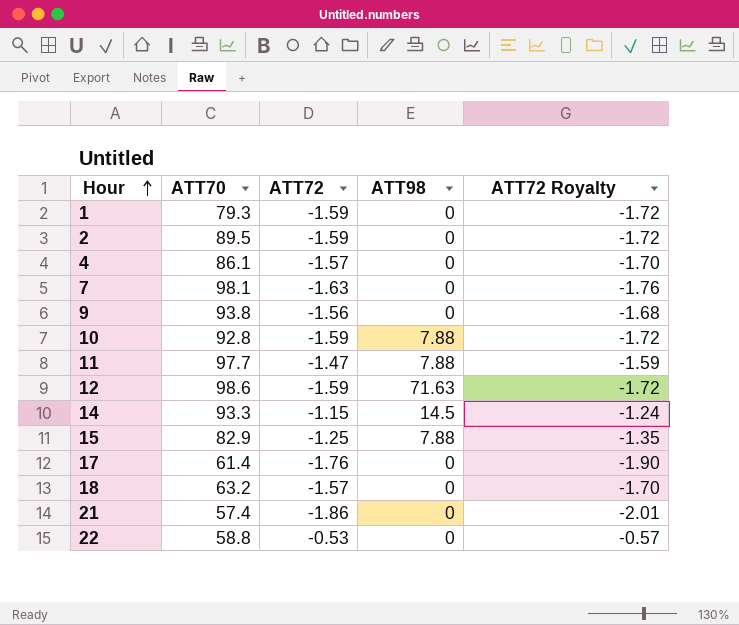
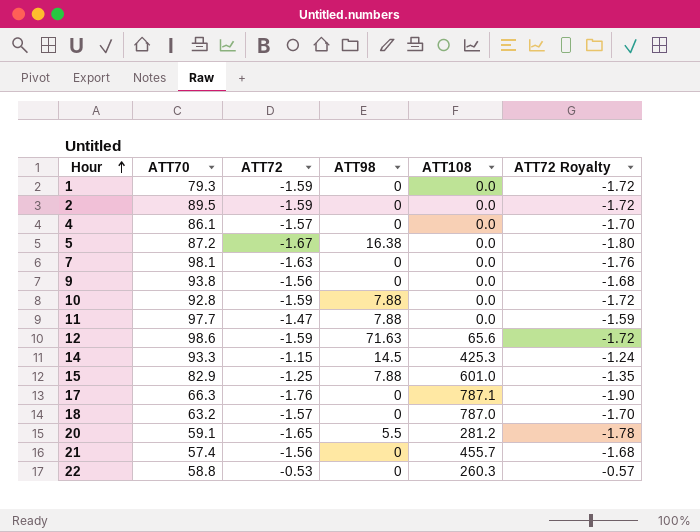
column ATT108 | position: none -> 5
row 5: none -> 87.2 | -1.67 | 16.38 | 0.0 | -1.80
17 | ATT70: 61.4 -> 66.3
row 20: none -> 59.1 | -1.65 | 5.5 | 281.2 | -1.78
21 | ATT72: -1.86 -> -1.56
21 | ATT72 Royalty: -2.01 -> -1.68

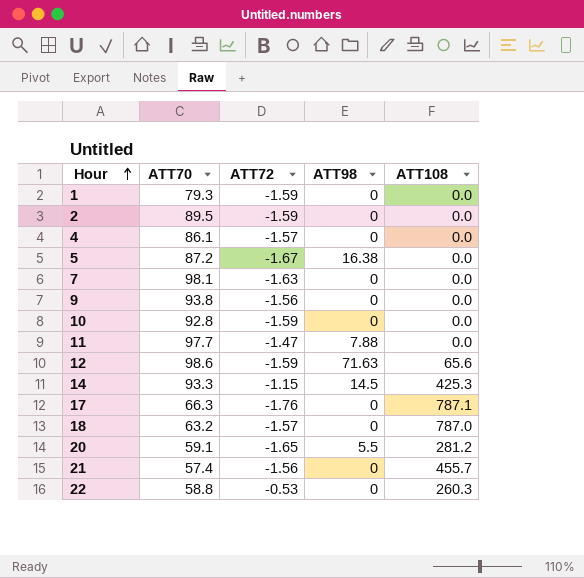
column ATT72 Royalty | formula: [ATT72] * 1.08 -> none
row 15: 82.9 | -1.25 | 7.88 | 601.0 | -1.35 -> none
10 | ATT98: 7.88 -> 0

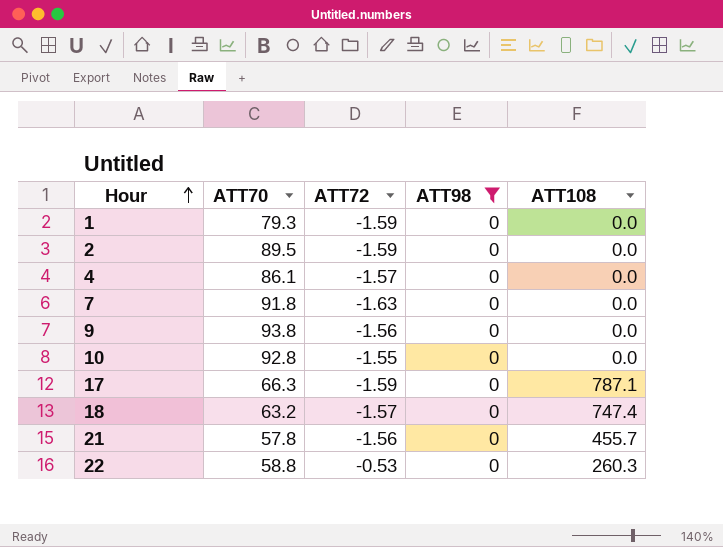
filter: none -> ATT98 = 0
7 | ATT70: 98.1 -> 91.8
10 | ATT72: -1.59 -> -1.55
17 | ATT72: -1.76 -> -1.59
18 | ATT108: 787.0 -> 747.4
21 | ATT70: 57.4 -> 57.8

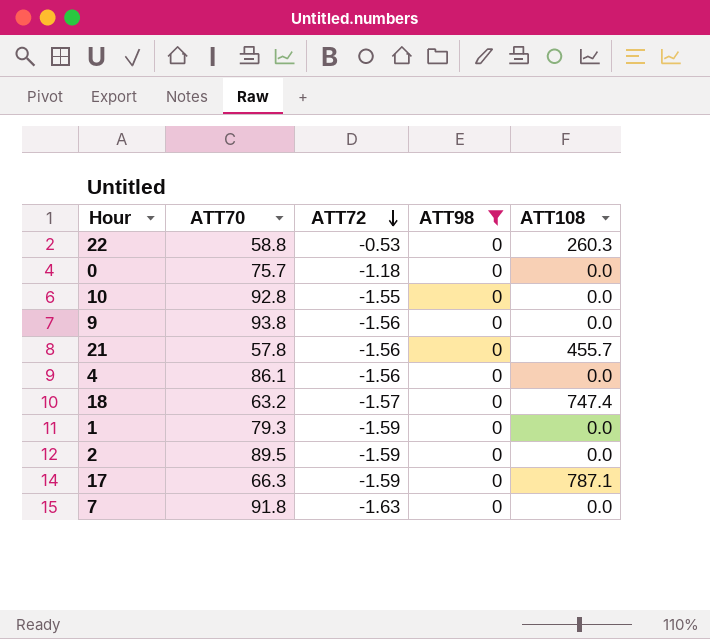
row order: Hour ascending -> ATT72 descending
row 0: none -> 75.7 | -1.18 | 0 | 0.0
4 | ATT72: -1.57 -> -1.56

